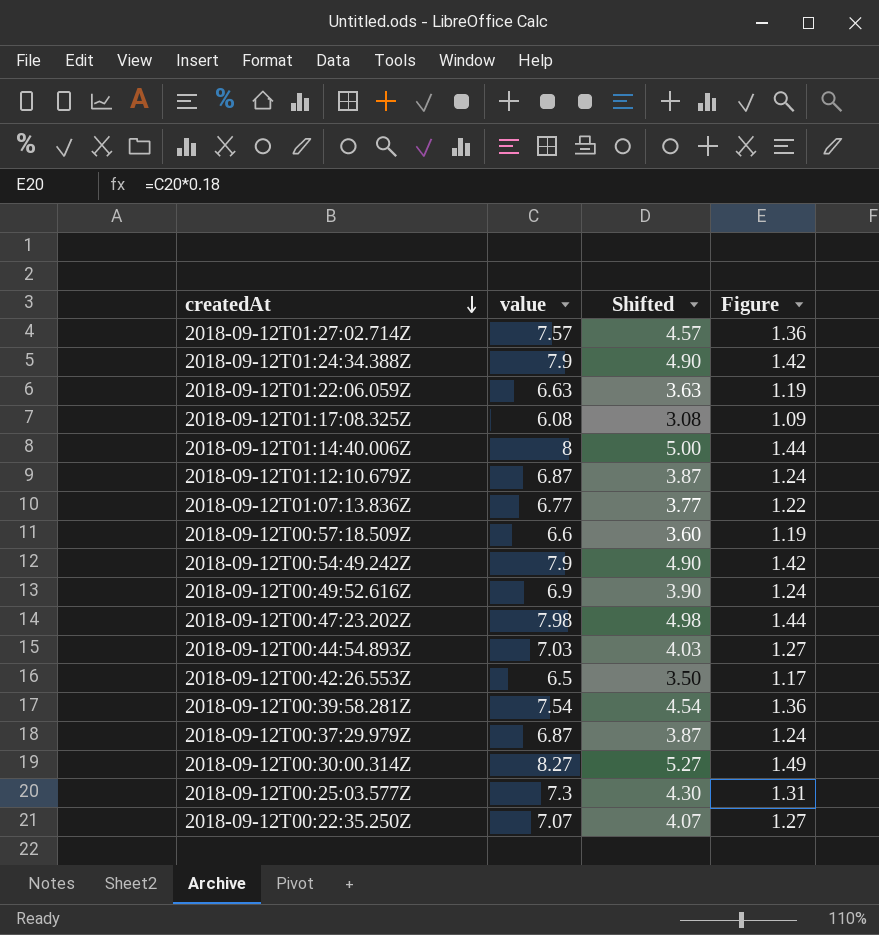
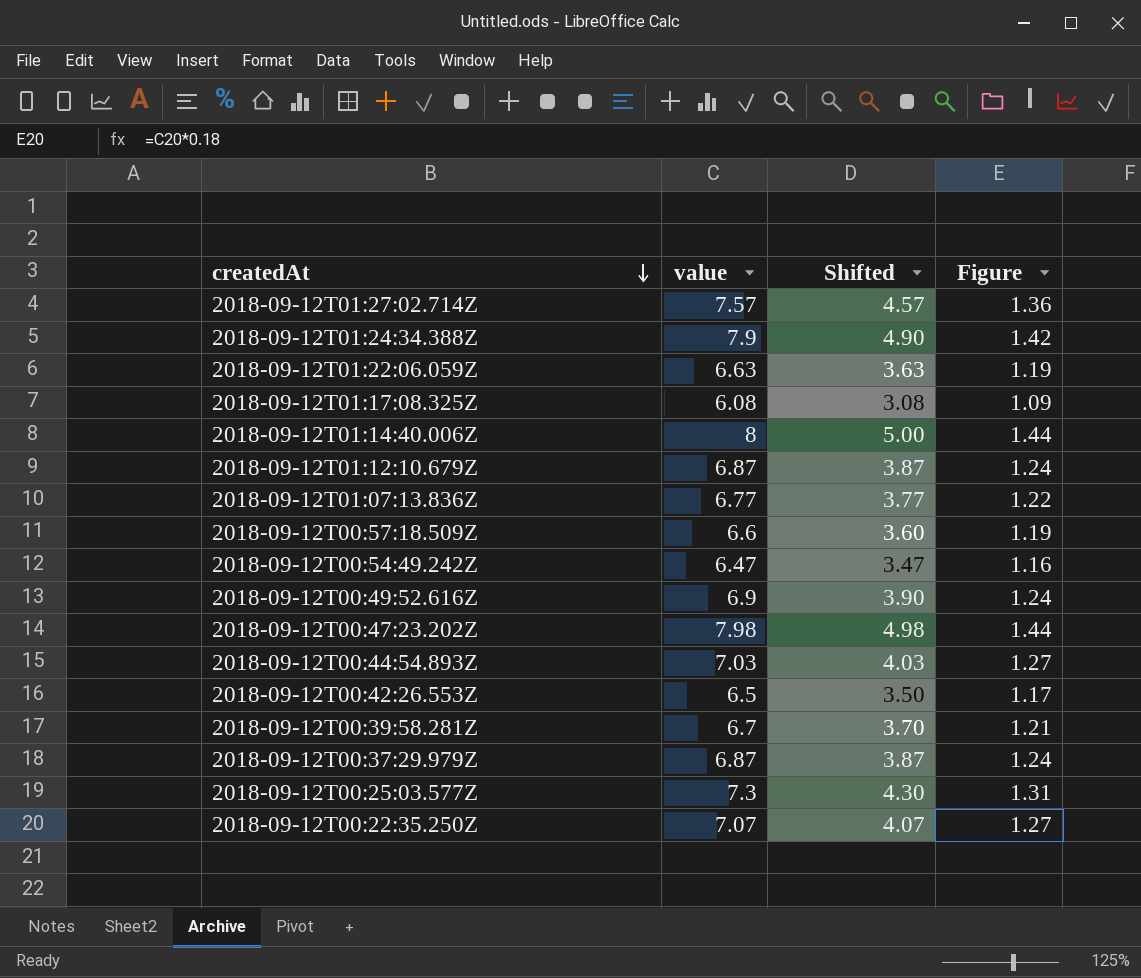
row 2018-09-12T00:30:00.314Z: 8.27 | 5.27 | 1.49 -> none
2018-09-12T00:54:49.242Z | value: 7.9 -> 6.47
2018-09-12T00:54:49.242Z | Shifted: 4.90 -> 3.47
2018-09-12T00:54:49.242Z | Figure: 1.42 -> 1.16
2018-09-12T00:39:58.281Z | value: 7.54 -> 6.7
2018-09-12T00:39:58.281Z | Shifted: 4.54 -> 3.70
2018-09-12T00:39:58.281Z | Figure: 1.36 -> 1.21

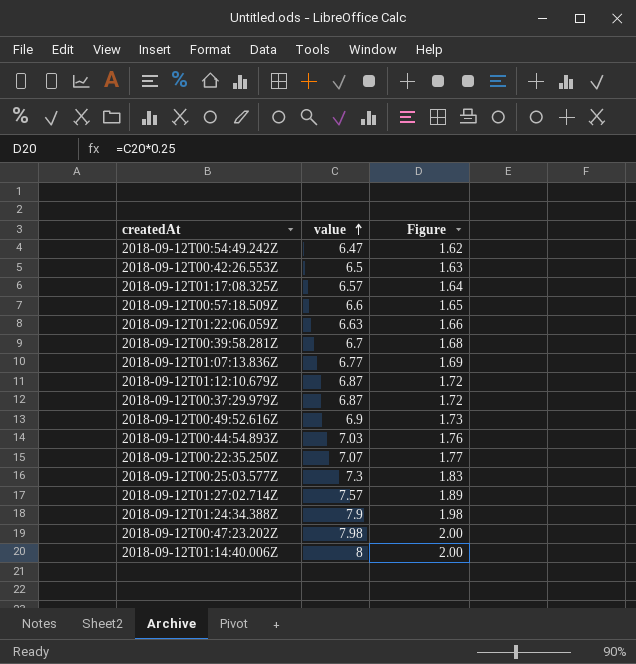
row order: createdAt descending -> value ascending
column Shifted | formula: [value] - 3 -> none
column Figure | formula: [value] * 0.18 -> [value] * 0.25
2018-09-12T01:17:08.325Z | value: 6.08 -> 6.57

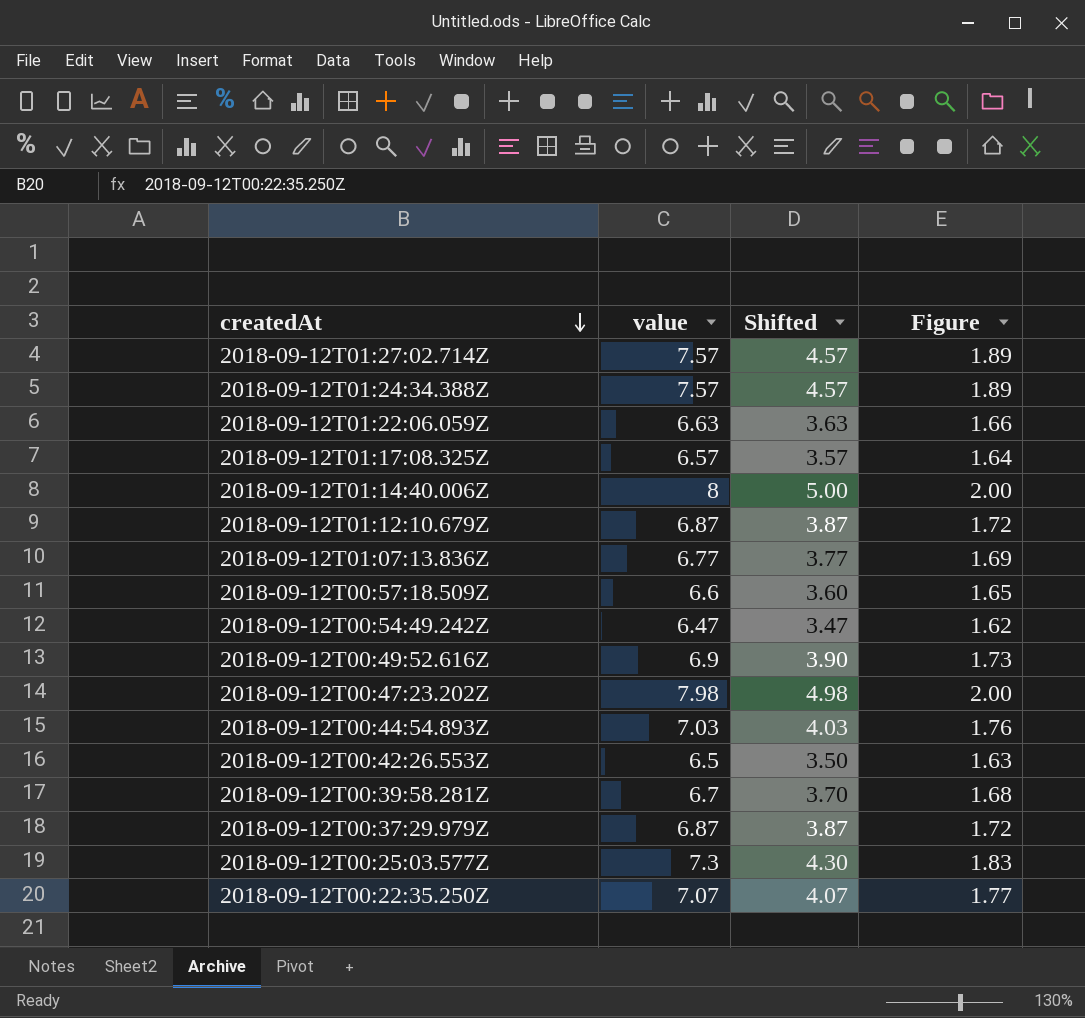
row order: value ascending -> createdAt descending
column Shifted | formula: none -> [value] - 3
2018-09-12T01:24:34.388Z | value: 7.9 -> 7.57
2018-09-12T01:24:34.388Z | Figure: 1.98 -> 1.89

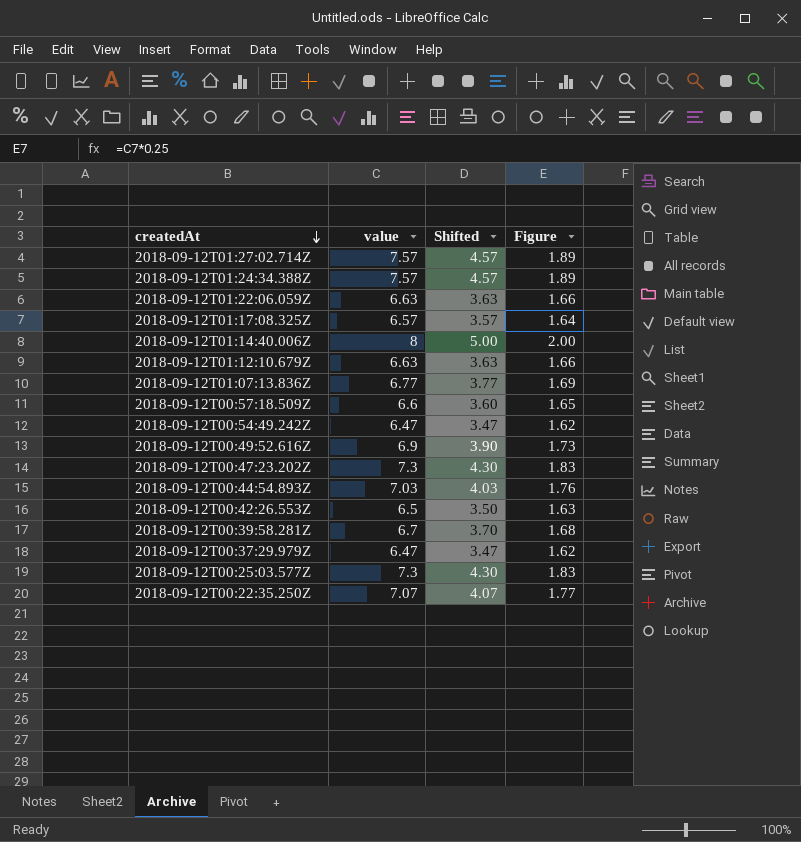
2018-09-12T01:12:10.679Z | value: 6.87 -> 6.63
2018-09-12T01:12:10.679Z | Shifted: 3.87 -> 3.63
2018-09-12T01:12:10.679Z | Figure: 1.72 -> 1.66
2018-09-12T00:47:23.202Z | value: 7.98 -> 7.3
2018-09-12T00:47:23.202Z | Shifted: 4.98 -> 4.30
2018-09-12T00:47:23.202Z | Figure: 2.00 -> 1.83
2018-09-12T00:37:29.979Z | value: 6.87 -> 6.47
2018-09-12T00:37:29.979Z | Shifted: 3.87 -> 3.47
2018-09-12T00:37:29.979Z | Figure: 1.72 -> 1.62

